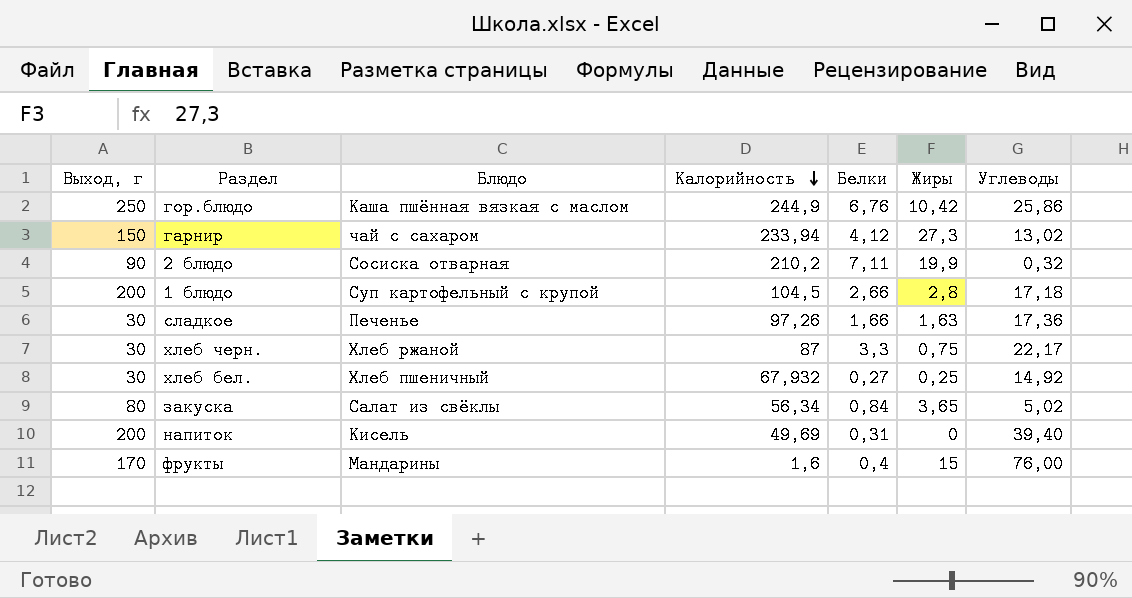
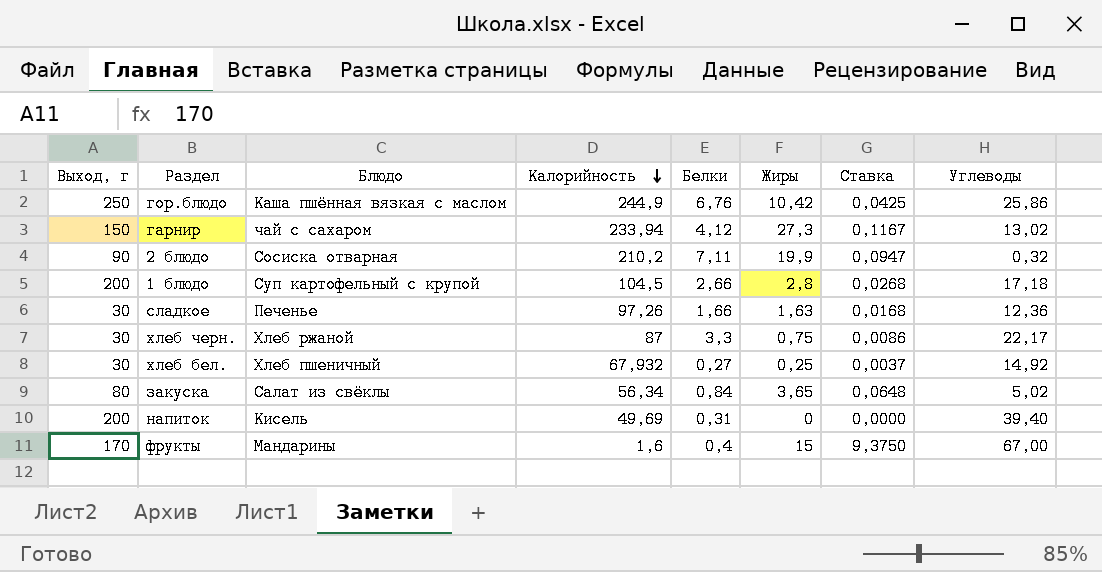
column Ставка | formula: none -> [Жиры] / [Калорийность]
сладкое | Углеводы: 17,36 -> 12,36
фрукты | Углеводы: 76,00 -> 67,00

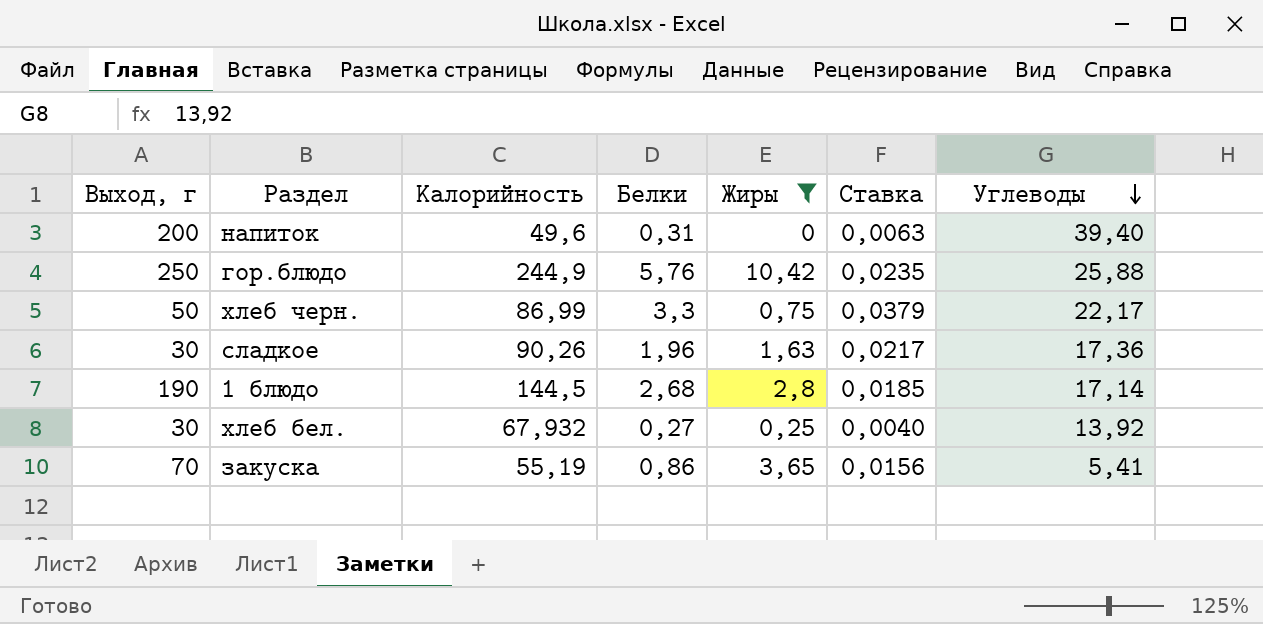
filter: none -> Жиры <= 10,42
row order: Калорийность descending -> Углеводы descending
column Блюдо | position: 3 -> none
column Ставка | formula: [Жиры] / [Калорийность] -> [Белки] / [Калорийность]
напиток | Калорийность: 49,69 -> 49,6
гор.блюдо | Белки: 6,76 -> 5,76
гор.блюдо | Углеводы: 25,86 -> 25,88
хлеб черн. | Выход, г: 30 -> 50
хлеб черн. | Калорийность: 87 -> 86,99
сладкое | Калорийность: 97,26 -> 90,26
сладкое | Белки: 1,66 -> 1,96
сладкое | Углеводы: 12,36 -> 17,36
1 блюдо | Выход, г: 200 -> 190
1 блюдо | Калорийность: 104,5 -> 144,5
1 блюдо | Белки: 2,66 -> 2,68
1 блюдо | Углеводы: 17,18 -> 17,14
хлеб бел. | Углеводы: 14,92 -> 13,92
закуска | Выход, г: 80 -> 70
закуска | Калорийность: 56,34 -> 55,19
закуска | Белки: 0,84 -> 0,86
закуска | Углеводы: 5,02 -> 5,41

